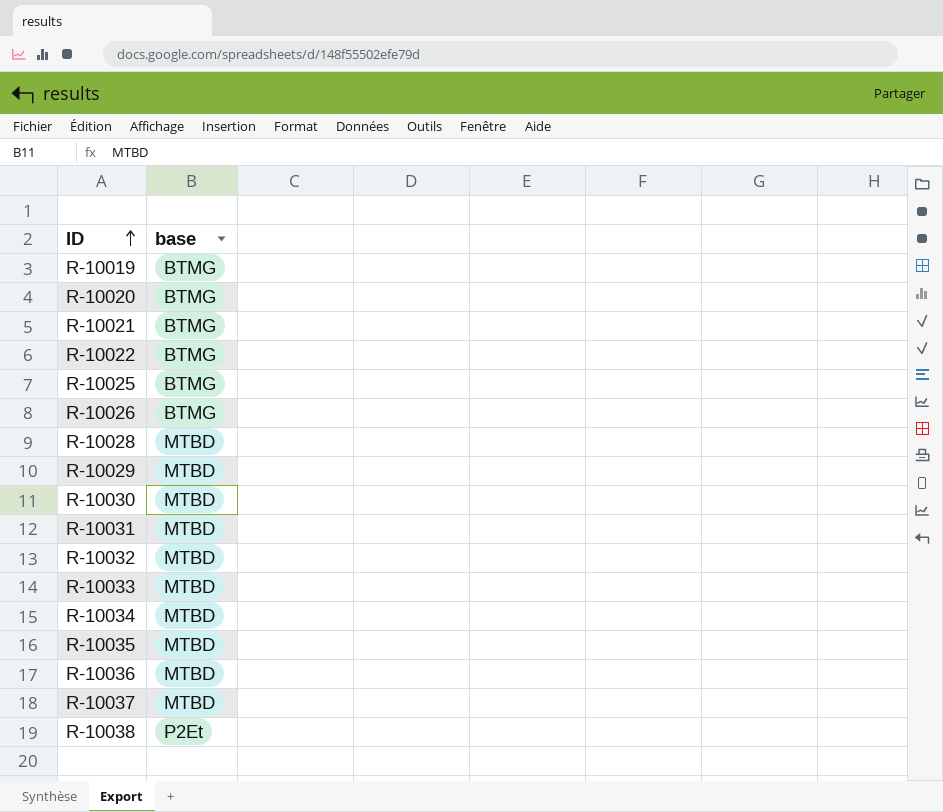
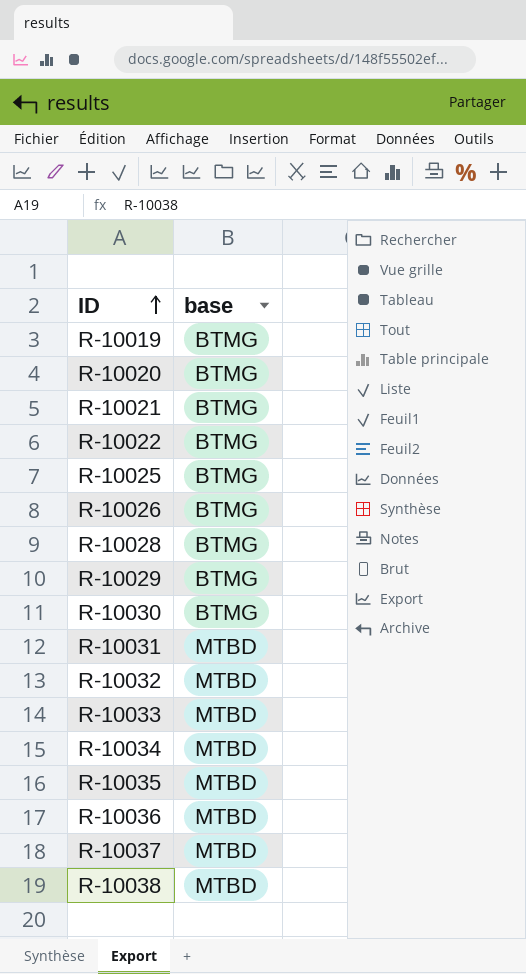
R-10028 | base: MTBD -> BTMG
R-10029 | base: MTBD -> BTMG
R-10030 | base: MTBD -> BTMG
R-10038 | base: P2Et -> MTBD

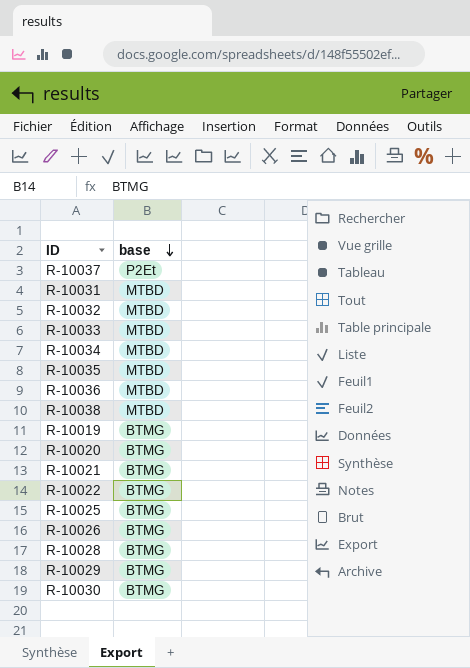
row order: ID ascending -> base descending
R-10037 | base: MTBD -> P2Et

